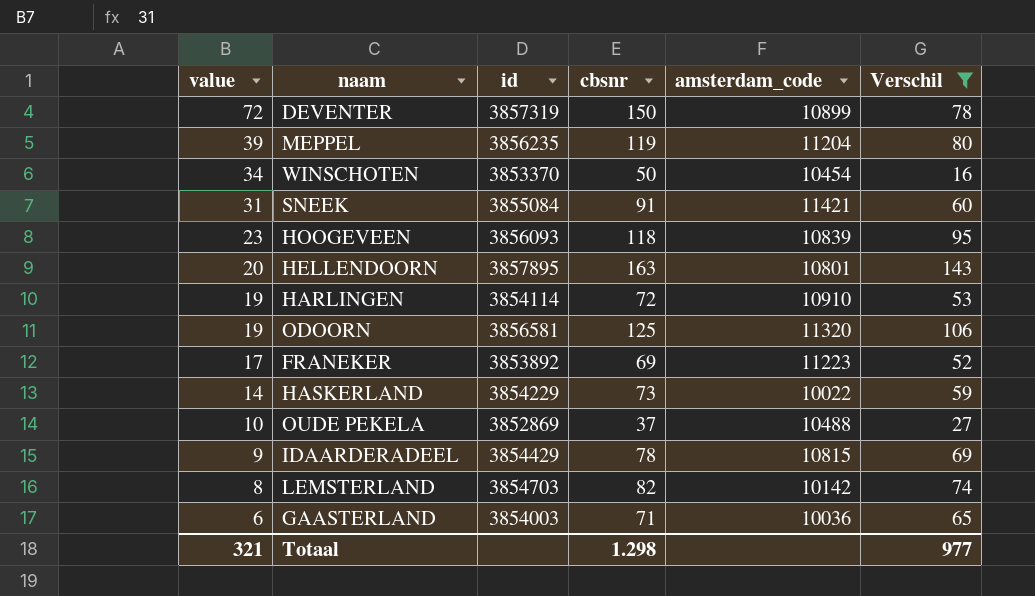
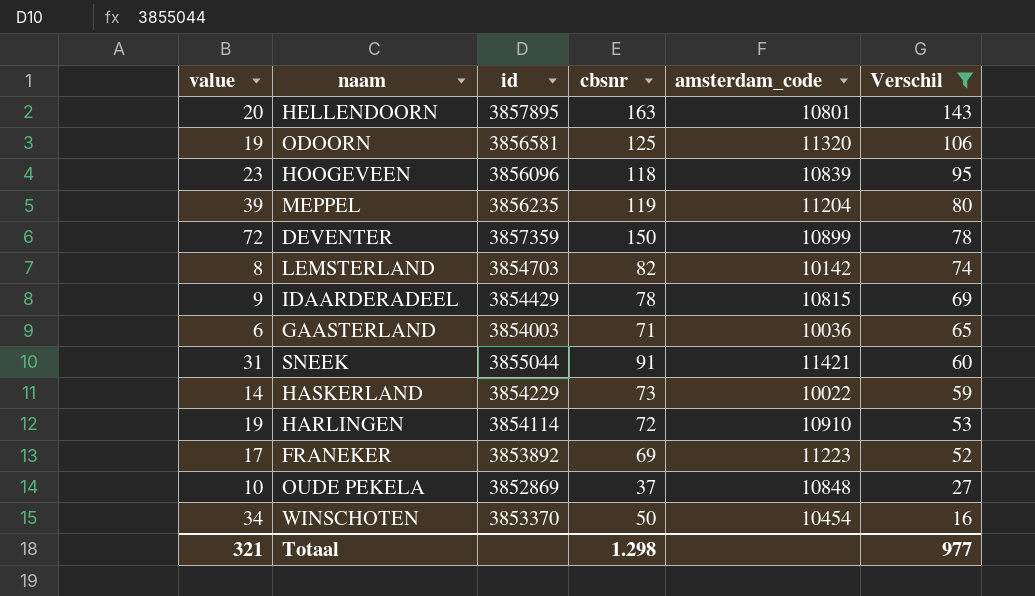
row order: value descending -> Verschil descending
HOOGEVEEN | id: 3856093 -> 3856096
DEVENTER | id: 3857319 -> 3857359
SNEEK | id: 3855084 -> 3855044
OUDE PEKELA | amsterdam_code: 10488 -> 10848

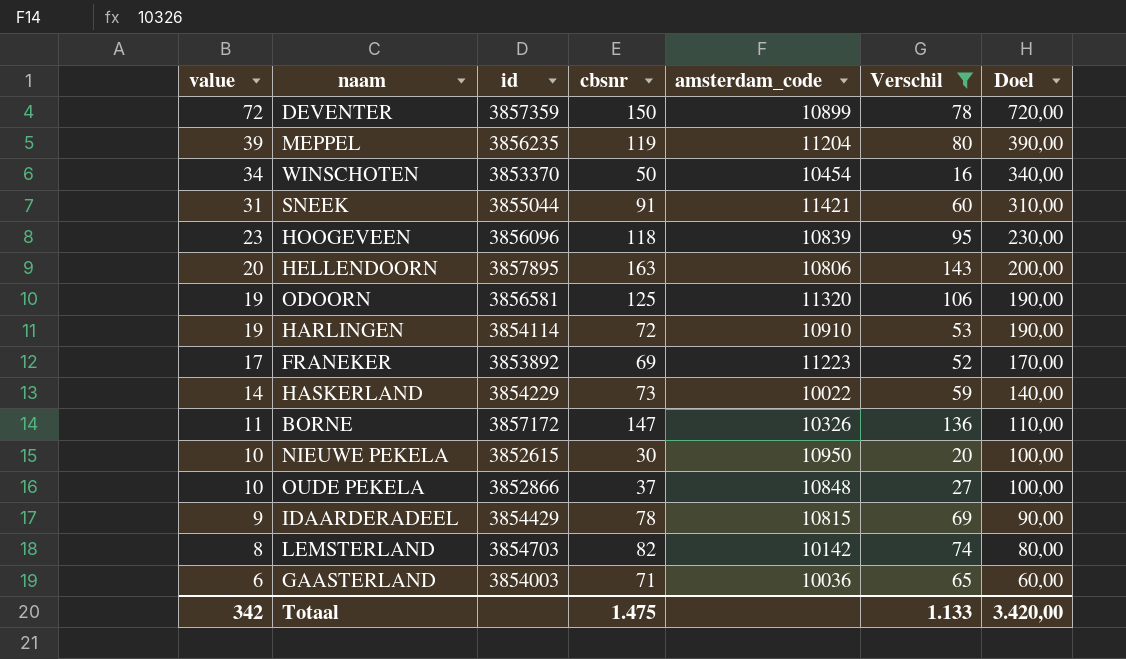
row order: Verschil descending -> value descending
column Doel | formula: none -> [value] * 10
HELLENDOORN | amsterdam_code: 10801 -> 10806
row BORNE: none -> 11 | 3857172 | 147 | 10326 | 136 | 110,00
row NIEUWE PEKELA: none -> 10 | 3852615 | 30 | 10950 | 20 | 100,00
OUDE PEKELA | id: 3852869 -> 3852866
Totaal | value: 321 -> 342
Totaal | cbsnr: 1.298 -> 1.475
Totaal | Verschil: 977 -> 1.133

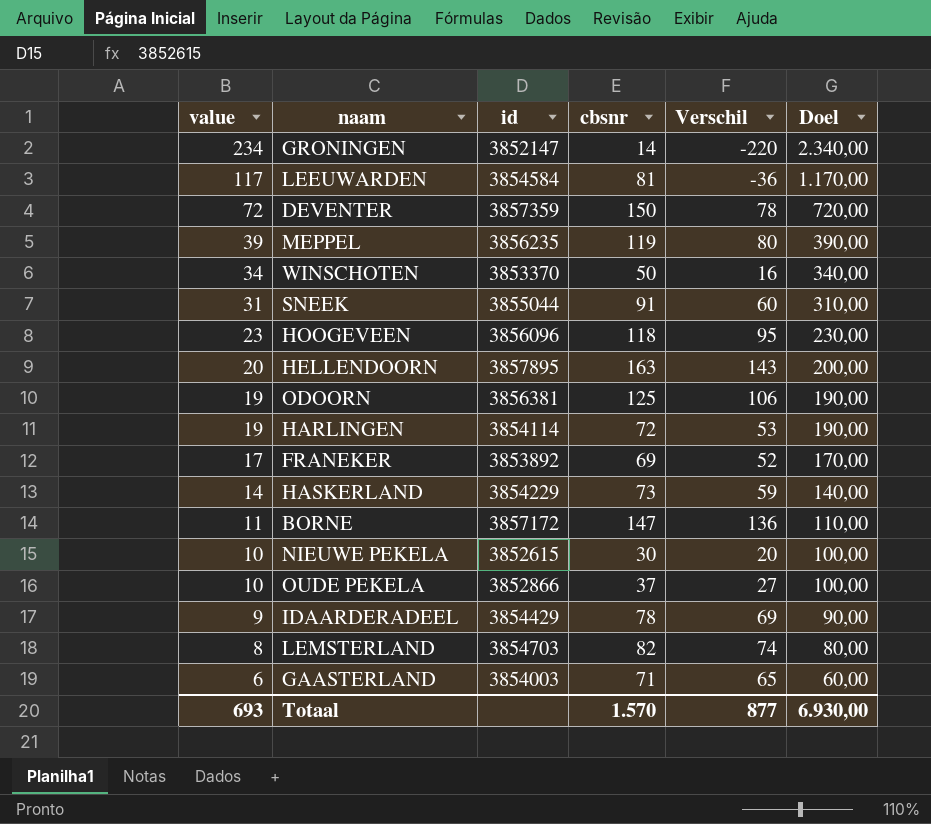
filter: Verschil >= 16 -> none
column amsterdam_code | position: 5 -> none
ODOORN | id: 3856581 -> 3856381
Totaal | value: 342 -> 693
Totaal | cbsnr: 1.475 -> 1.570
Totaal | Verschil: 1.133 -> 877
Totaal | Doel: 3.420,00 -> 6.930,00

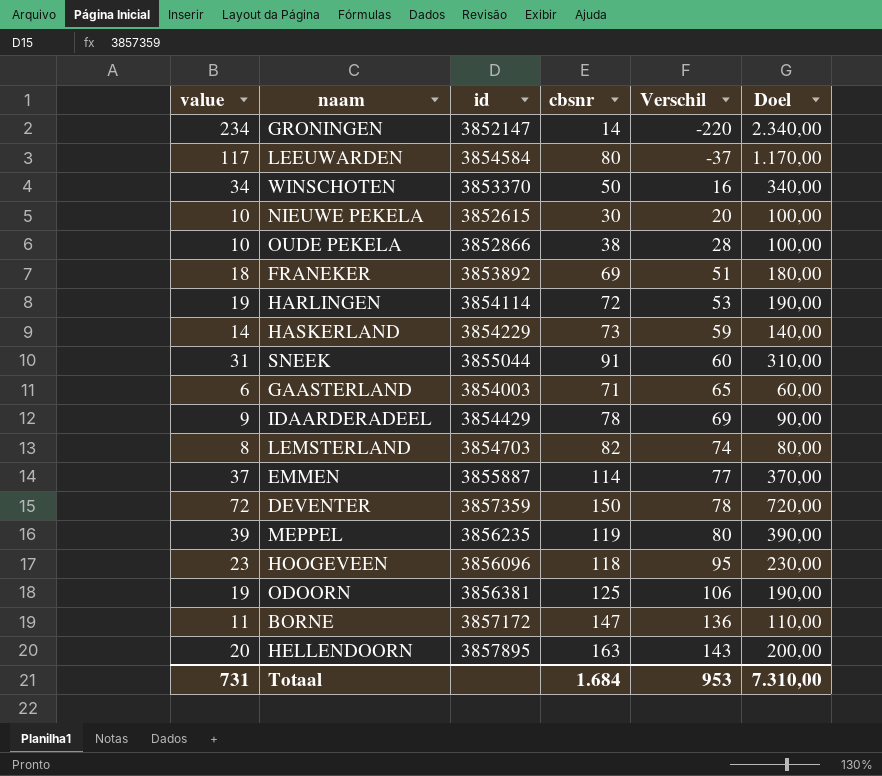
row order: value descending -> Verschil ascending
LEEUWARDEN | cbsnr: 81 -> 80
LEEUWARDEN | Verschil: -36 -> -37
OUDE PEKELA | cbsnr: 37 -> 38
OUDE PEKELA | Verschil: 27 -> 28
FRANEKER | value: 17 -> 18
FRANEKER | Verschil: 52 -> 51
FRANEKER | Doel: 170,00 -> 180,00
row EMMEN: none -> 37 | 3855887 | 114 | 77 | 370,00
Totaal | value: 693 -> 731
Totaal | cbsnr: 1.570 -> 1.684
Totaal | Verschil: 877 -> 953
Totaal | Doel: 6.930,00 -> 7.310,00

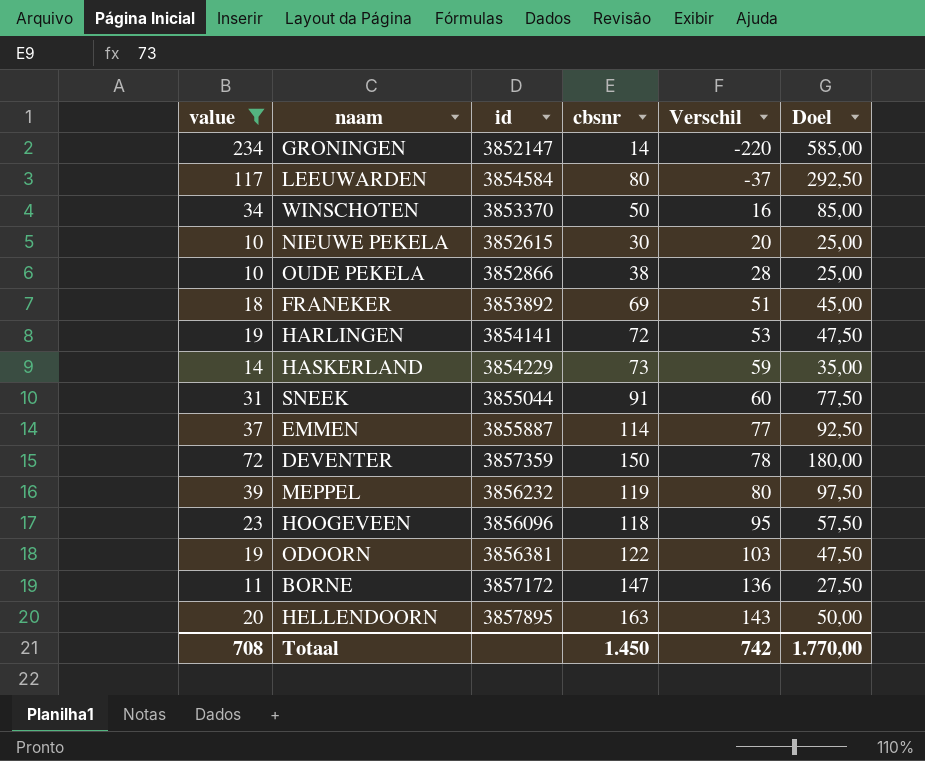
filter: none -> value >= 10
column Doel | formula: [value] * 10 -> [value] * 2,5
HARLINGEN | id: 3854114 -> 3854141
MEPPEL | id: 3856235 -> 3856232
ODOORN | cbsnr: 125 -> 122
ODOORN | Verschil: 106 -> 103
Totaal | value: 731 -> 708
Totaal | cbsnr: 1.684 -> 1.450
Totaal | Verschil: 953 -> 742
Totaal | Doel: 7.310,00 -> 1.770,00

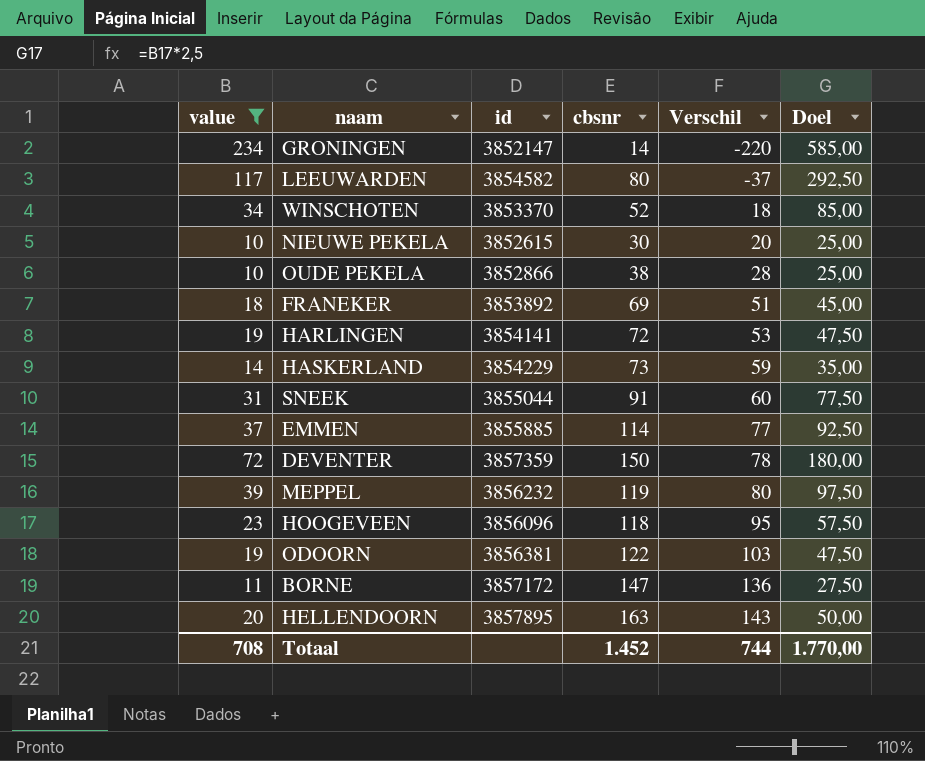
LEEUWARDEN | id: 3854584 -> 3854582
WINSCHOTEN | cbsnr: 50 -> 52
WINSCHOTEN | Verschil: 16 -> 18
EMMEN | id: 3855887 -> 3855885
Totaal | cbsnr: 1.450 -> 1.452
Totaal | Verschil: 742 -> 744

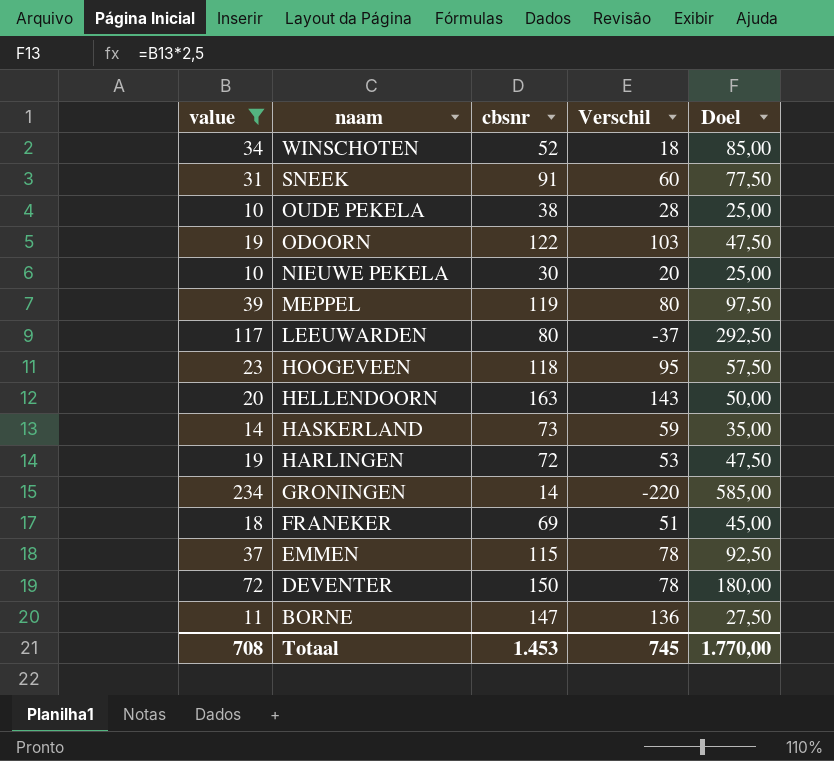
row order: Verschil ascending -> naam descending
column id | position: 3 -> none
EMMEN | cbsnr: 114 -> 115
EMMEN | Verschil: 77 -> 78
Totaal | cbsnr: 1.452 -> 1.453
Totaal | Verschil: 744 -> 745

